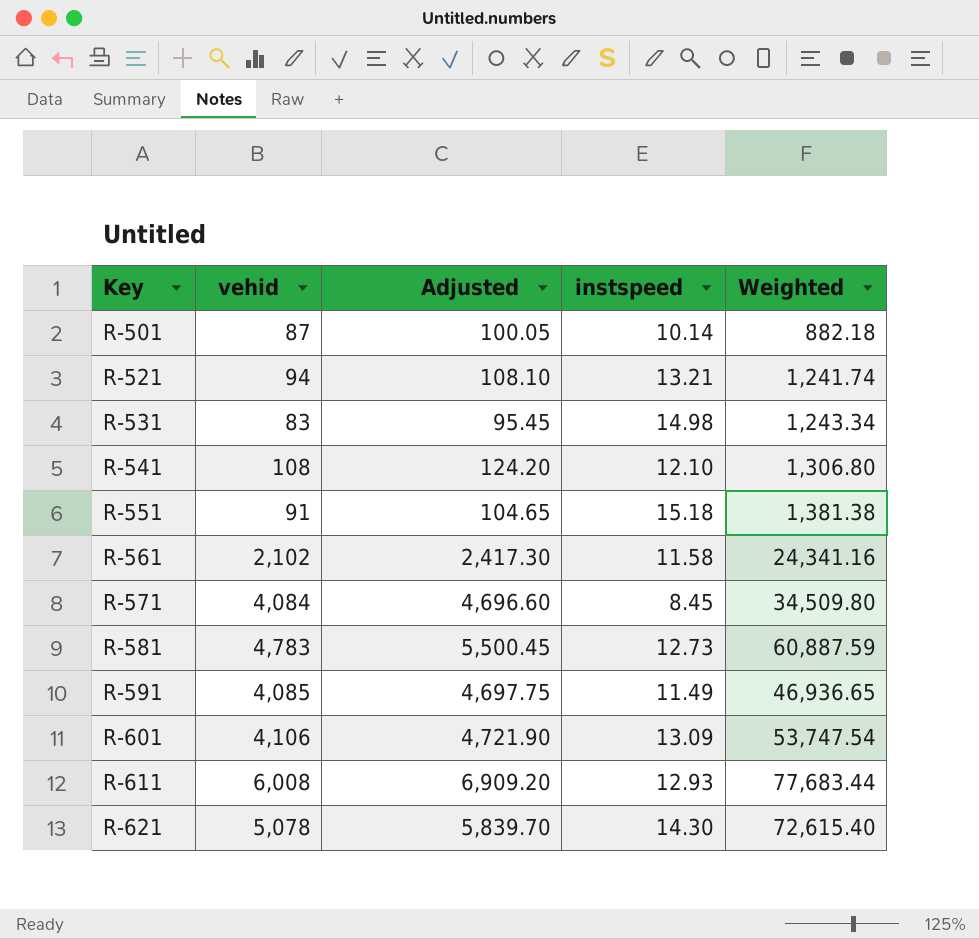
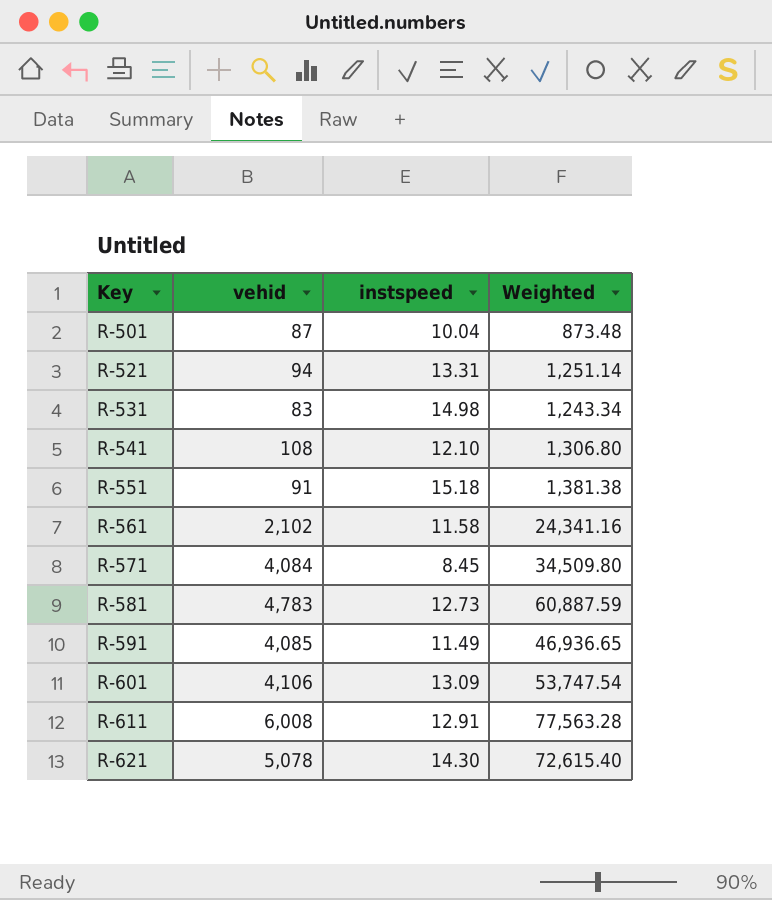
column Adjusted | formula: [vehid] * 1.15 -> none
R-501 | instspeed: 10.14 -> 10.04
R-501 | Weighted: 882.18 -> 873.48
R-521 | instspeed: 13.21 -> 13.31
R-521 | Weighted: 1,241.74 -> 1,251.14
R-611 | instspeed: 12.93 -> 12.91
R-611 | Weighted: 77,683.44 -> 77,563.28

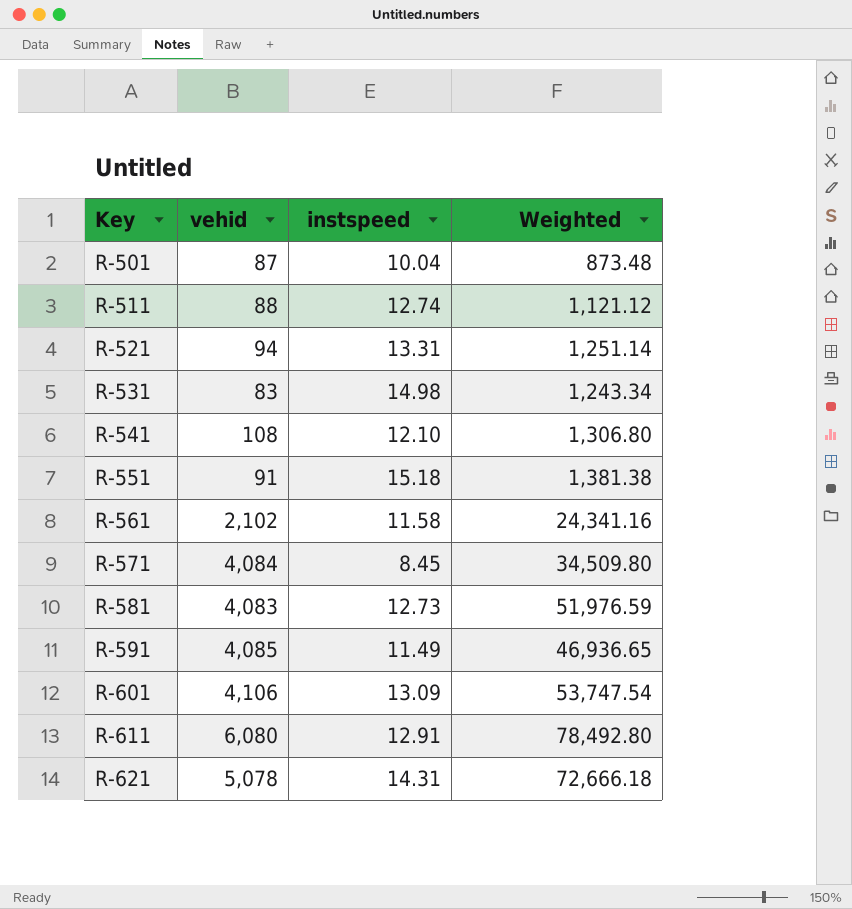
row R-511: none -> 88 | 12.74 | 1,121.12
R-581 | vehid: 4,783 -> 4,083
R-581 | Weighted: 60,887.59 -> 51,976.59
R-611 | vehid: 6,008 -> 6,080
R-611 | Weighted: 77,563.28 -> 78,492.80
R-621 | instspeed: 14.30 -> 14.31
R-621 | Weighted: 72,615.40 -> 72,666.18

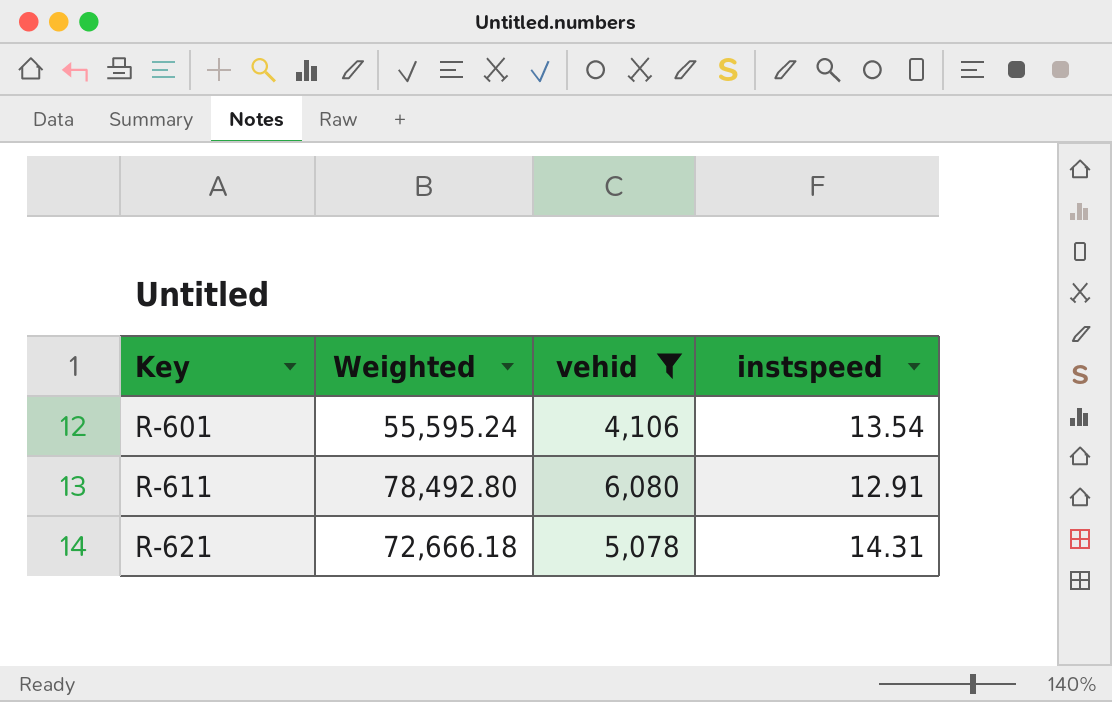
filter: none -> vehid >= 4,106
column Weighted | position: 4 -> 2
R-601 | Weighted: 53,747.54 -> 55,595.24
R-601 | instspeed: 13.09 -> 13.54

